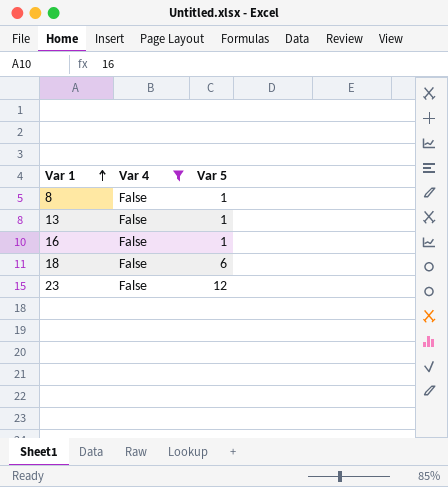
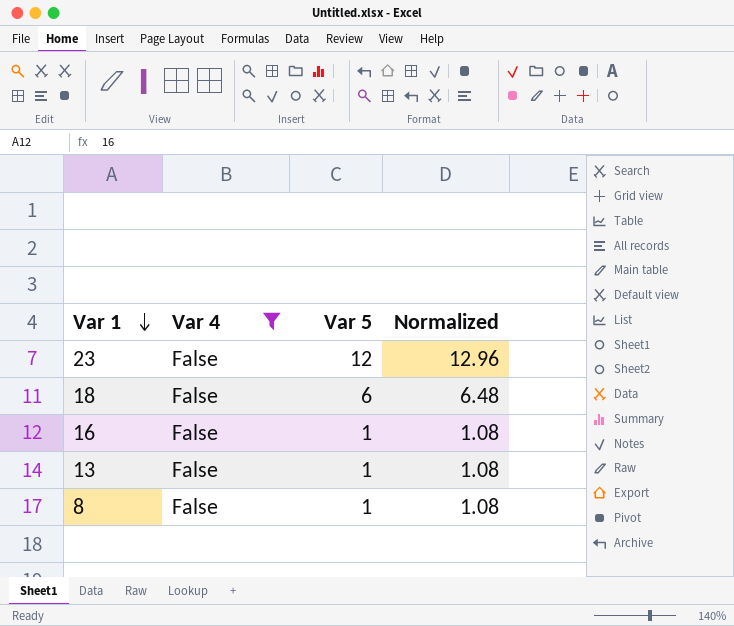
row order: Var 1 ascending -> Var 1 descending
column Normalized | formula: none -> [Var 5] * 1.08

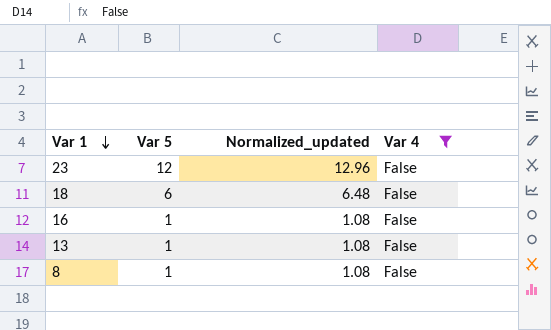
column name: Normalized -> Normalized_updated
column Var 4 | position: 2 -> 4

